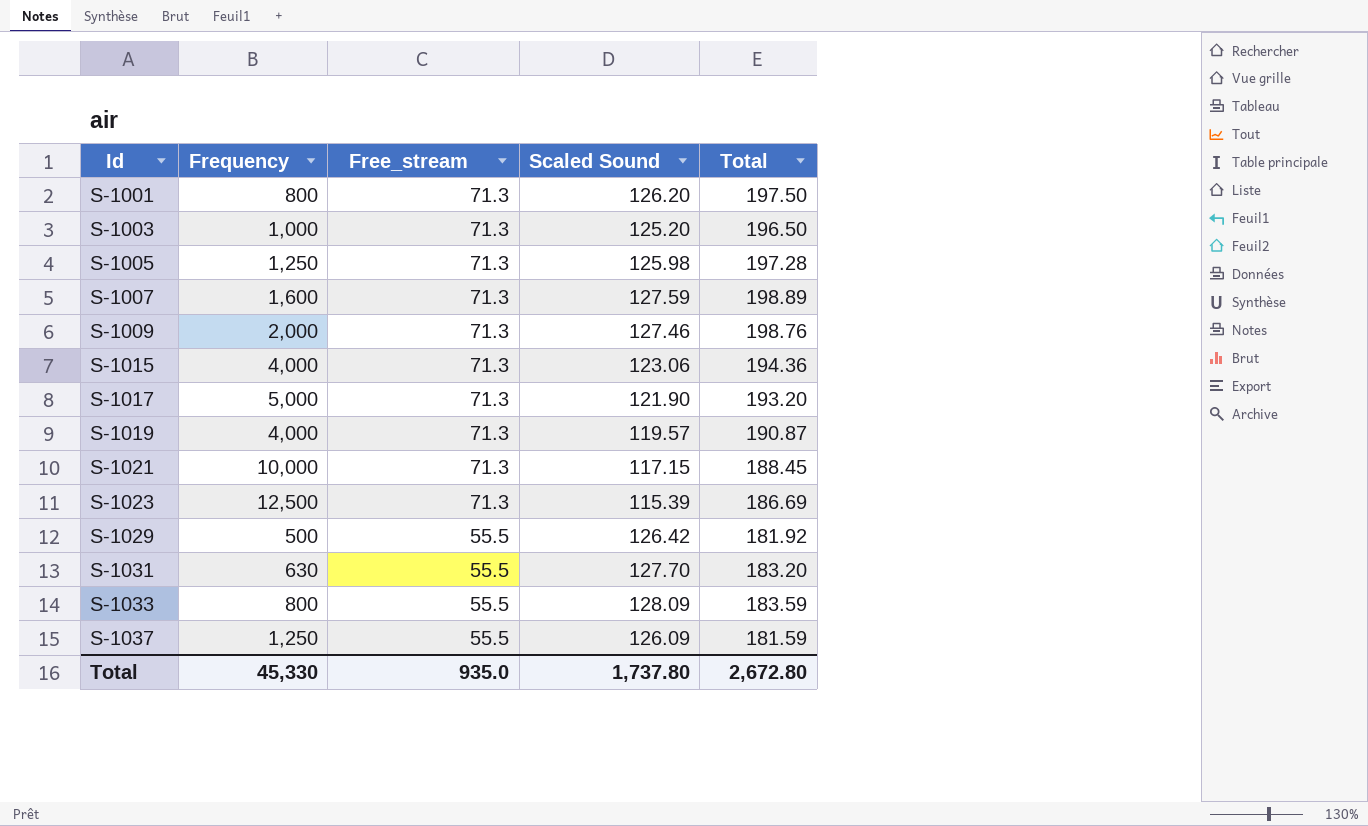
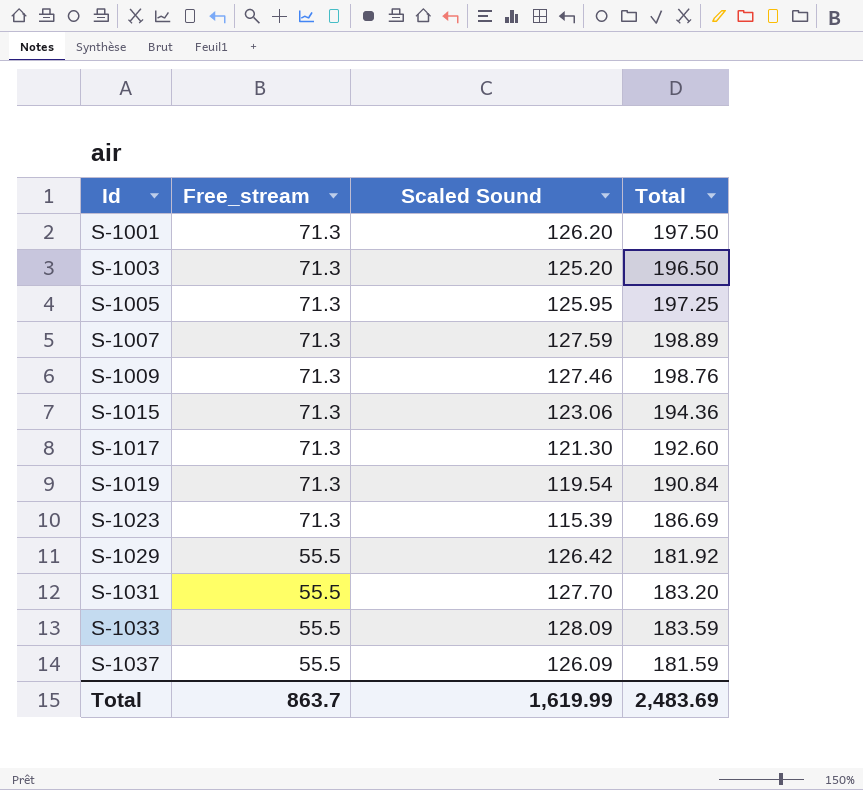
column Frequency | position: 2 -> none
row S-1021: 10,000 | 71.3 | 117.15 | 188.45 -> none
S-1005 | Scaled Sound: 125.98 -> 125.95
S-1005 | Total: 197.28 -> 197.25
S-1017 | Scaled Sound: 121.90 -> 121.30
S-1017 | Total: 193.20 -> 192.60
S-1019 | Scaled Sound: 119.57 -> 119.54
S-1019 | Total: 190.87 -> 190.84
Total | Free_stream: 935.0 -> 863.7
Total | Scaled Sound: 1,737.80 -> 1,619.99
Total | Total: 2,672.80 -> 2,483.69

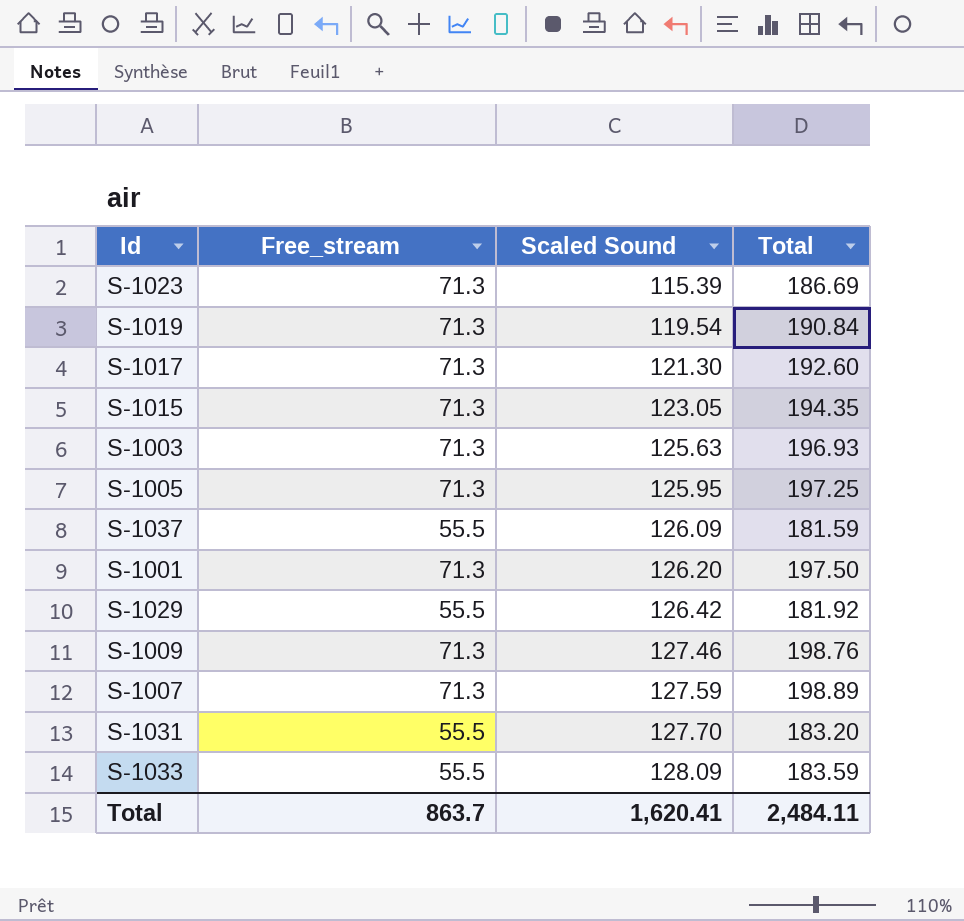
row order: Id ascending -> Scaled Sound ascending
S-1015 | Scaled Sound: 123.06 -> 123.05
S-1015 | Total: 194.36 -> 194.35
S-1003 | Scaled Sound: 125.20 -> 125.63
S-1003 | Total: 196.50 -> 196.93
Total | Scaled Sound: 1,619.99 -> 1,620.41
Total | Total: 2,483.69 -> 2,484.11

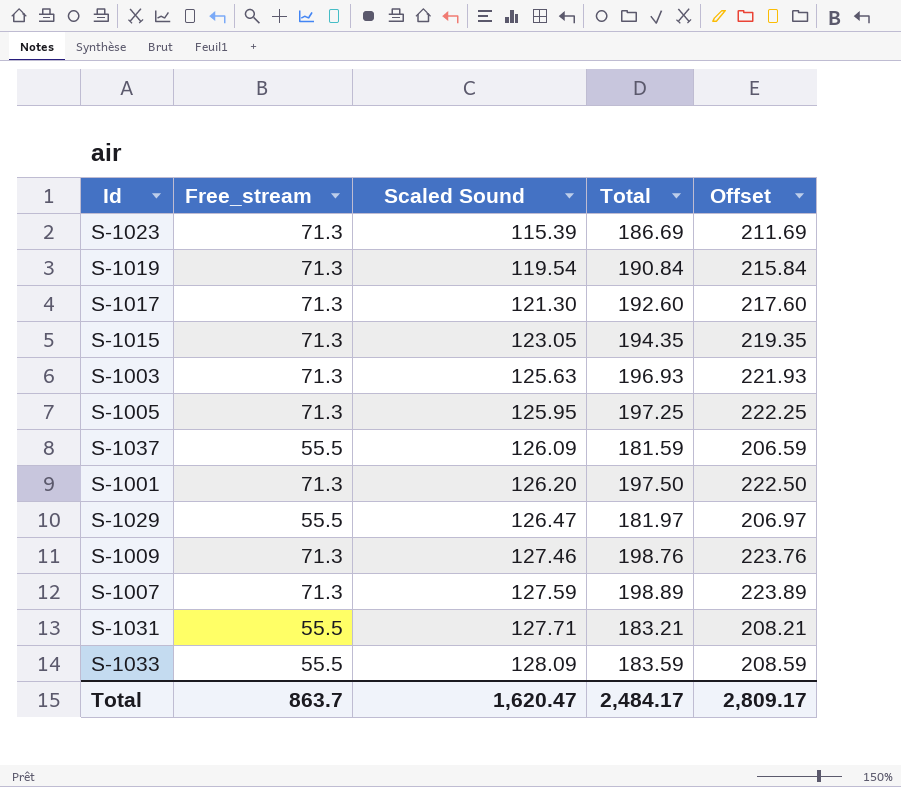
column Offset | formula: none -> [Total] + 25
S-1029 | Scaled Sound: 126.42 -> 126.47
S-1029 | Total: 181.92 -> 181.97
S-1031 | Scaled Sound: 127.70 -> 127.71
S-1031 | Total: 183.20 -> 183.21
Total | Scaled Sound: 1,620.41 -> 1,620.47
Total | Total: 2,484.11 -> 2,484.17

